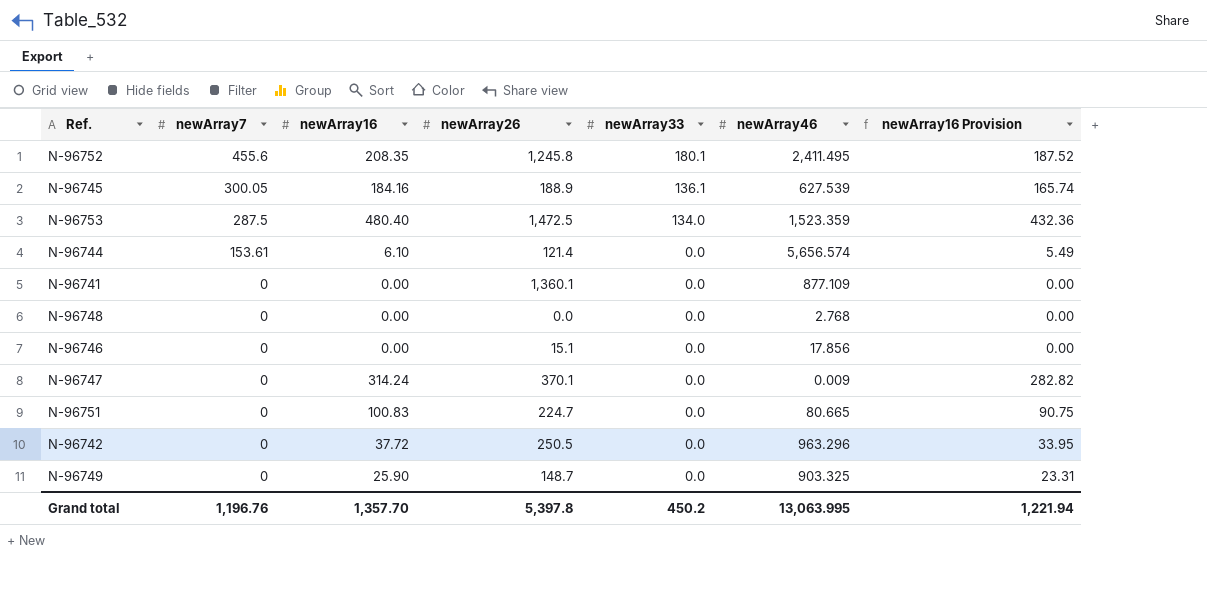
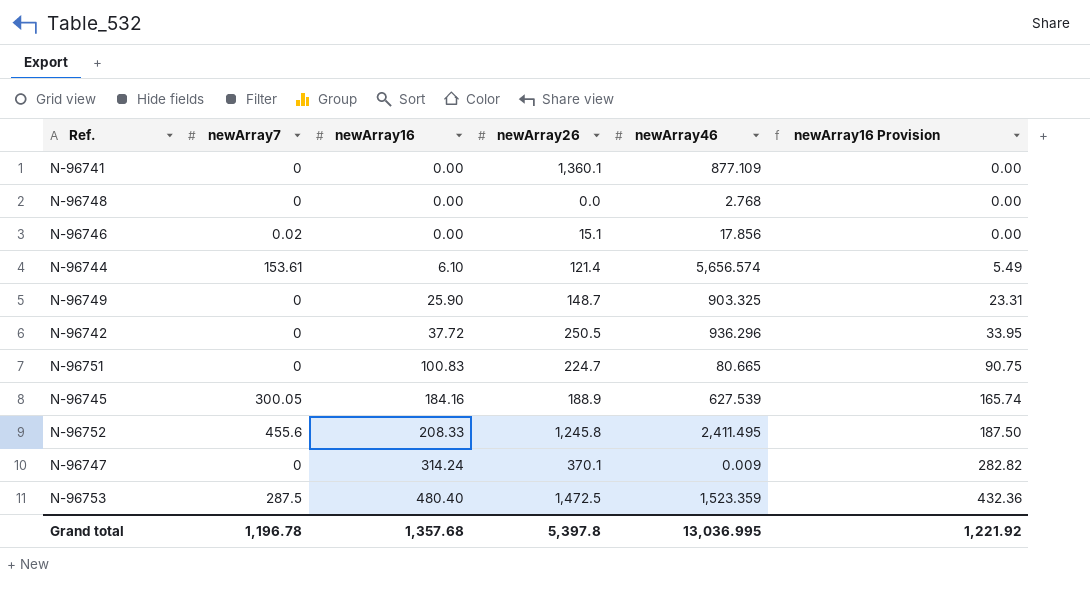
row order: newArray7 descending -> newArray16 ascending
column newArray33 | position: 5 -> none
N-96746 | newArray7: 0 -> 0.02
N-96742 | newArray46: 963.296 -> 936.296
N-96752 | newArray16: 208.35 -> 208.33
N-96752 | newArray16 Provision: 187.52 -> 187.50
Grand total | newArray7: 1,196.76 -> 1,196.78
Grand total | newArray16: 1,357.70 -> 1,357.68
Grand total | newArray46: 13,063.995 -> 13,036.995
Grand total | newArray16 Provision: 1,221.94 -> 1,221.92

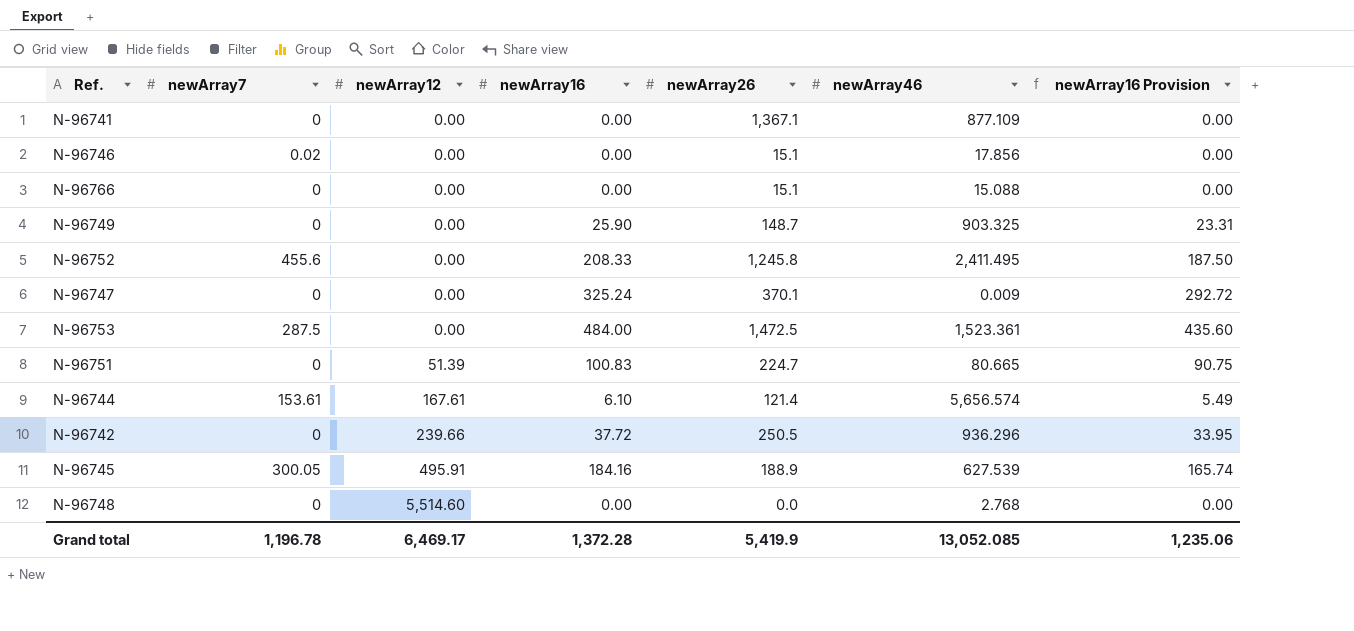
row order: newArray16 ascending -> newArray12 ascending
column newArray12 | position: none -> 3
N-96741 | newArray26: 1,360.1 -> 1,367.1
row N-96766: none -> 0 | 0.00 | 0.00 | 15.1 | 15.088 | 0.00
N-96747 | newArray16: 314.24 -> 325.24
N-96747 | newArray16 Provision: 282.82 -> 292.72
N-96753 | newArray16: 480.40 -> 484.00
N-96753 | newArray46: 1,523.359 -> 1,523.361
N-96753 | newArray16 Provision: 432.36 -> 435.60
Grand total | newArray16: 1,357.68 -> 1,372.28
Grand total | newArray26: 5,397.8 -> 5,419.9
Grand total | newArray46: 13,036.995 -> 13,052.085
Grand total | newArray16 Provision: 1,221.92 -> 1,235.06

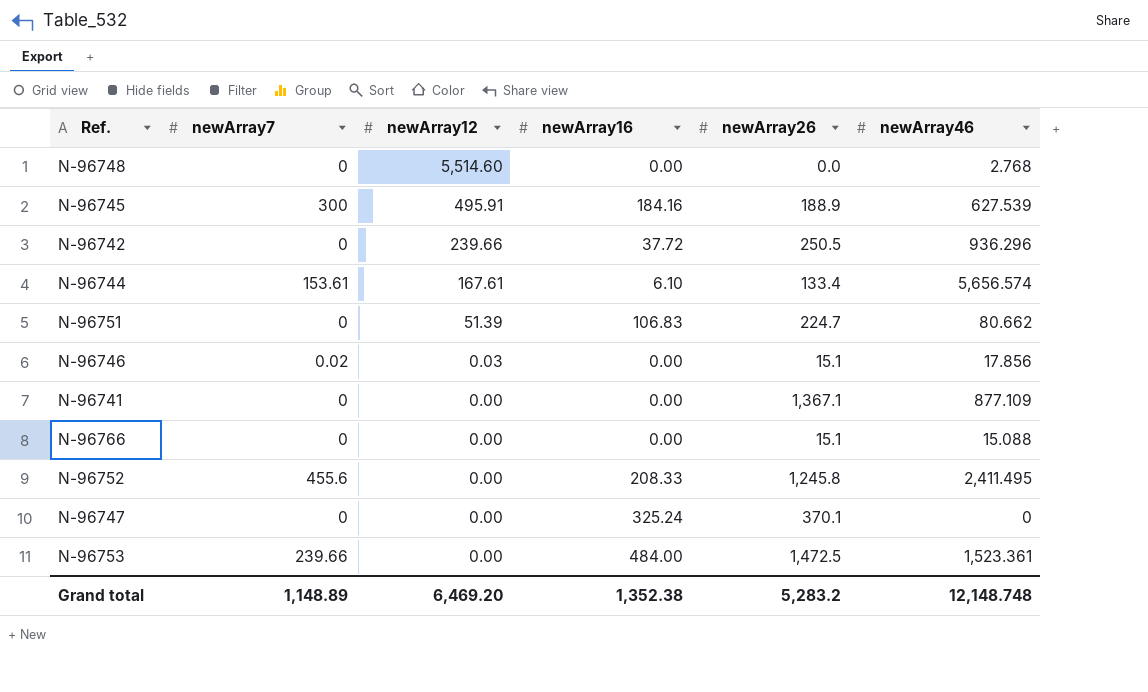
row order: newArray12 ascending -> newArray12 descending
column newArray16 Provision | formula: [newArray16] * 0.9 -> none
row N-96749: 0 | 0.00 | 25.90 | 148.7 | 903.325 | 23.31 -> none
N-96745 | newArray7: 300.05 -> 300
N-96744 | newArray26: 121.4 -> 133.4
N-96751 | newArray16: 100.83 -> 106.83
N-96751 | newArray46: 80.665 -> 80.662
N-96746 | newArray12: 0.00 -> 0.03
N-96747 | newArray46: 0.009 -> 0
N-96753 | newArray7: 287.5 -> 239.66
Grand total | newArray7: 1,196.78 -> 1,148.89
Grand total | newArray12: 6,469.17 -> 6,469.20
Grand total | newArray16: 1,372.28 -> 1,352.38
Grand total | newArray26: 5,419.9 -> 5,283.2
Grand total | newArray46: 13,052.085 -> 12,148.748

